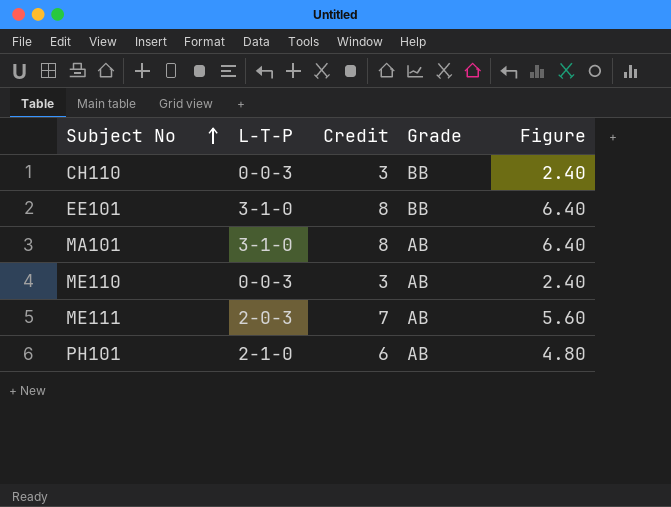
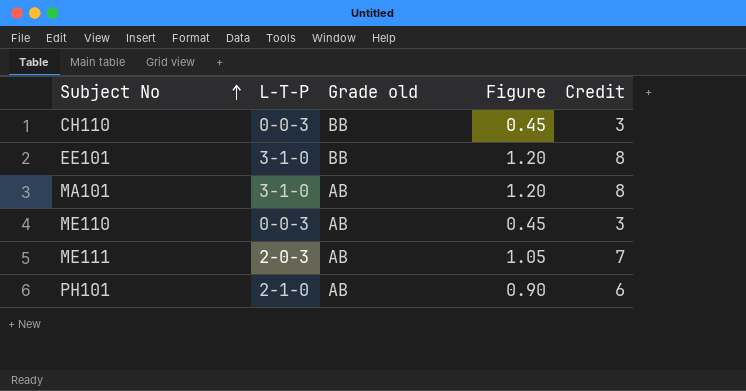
column name: Grade -> Grade old
column Figure | formula: [Credit] * 0.8 -> [Credit] * 0.15
column Credit | position: 3 -> 5

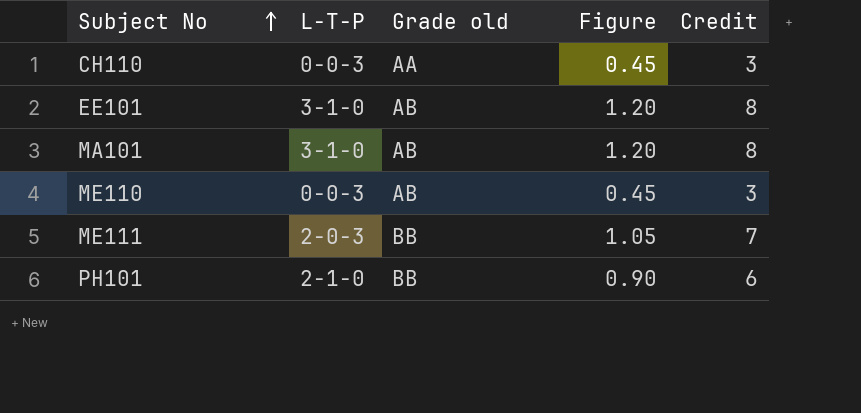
CH110 | Grade old: BB -> AA
EE101 | Grade old: BB -> AB
ME111 | Grade old: AB -> BB
PH101 | Grade old: AB -> BB

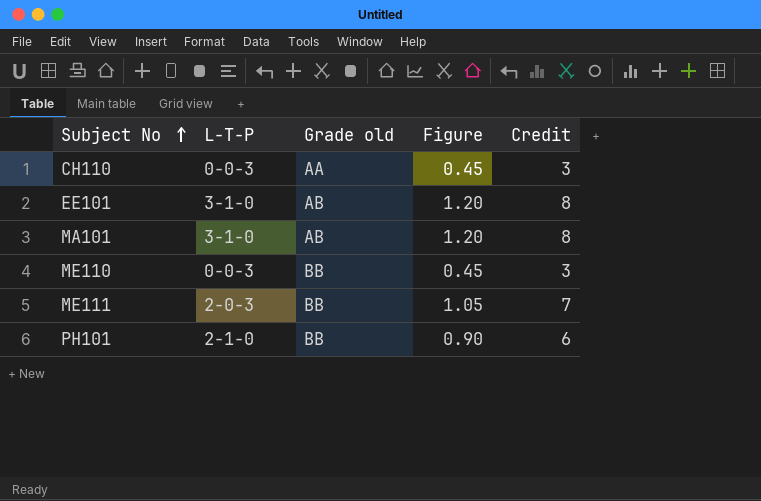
ME110 | Grade old: AB -> BB

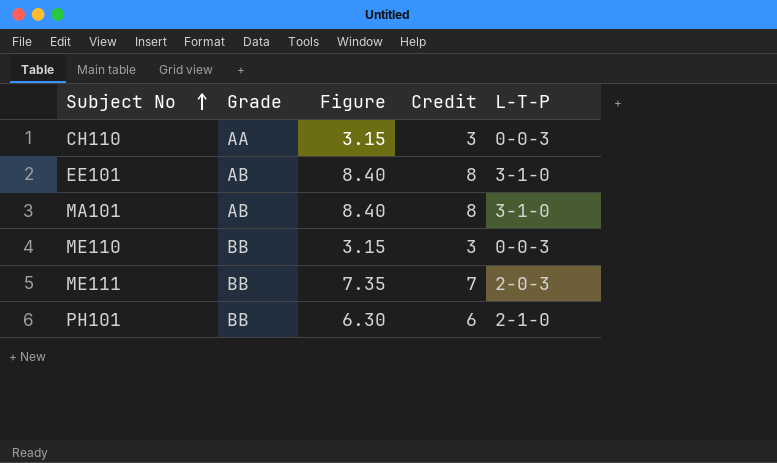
column name: Grade old -> Grade
column Figure | formula: [Credit] * 0.15 -> [Credit] * 1.05
column L-T-P | position: 2 -> 5

